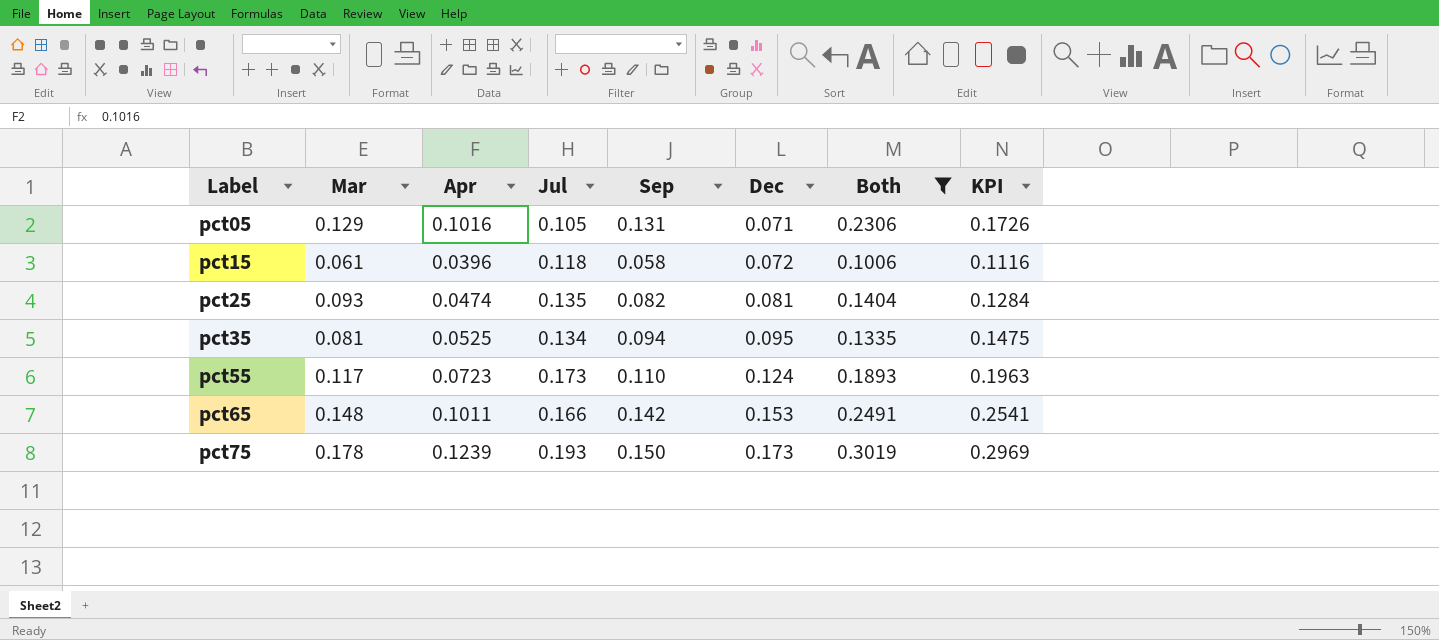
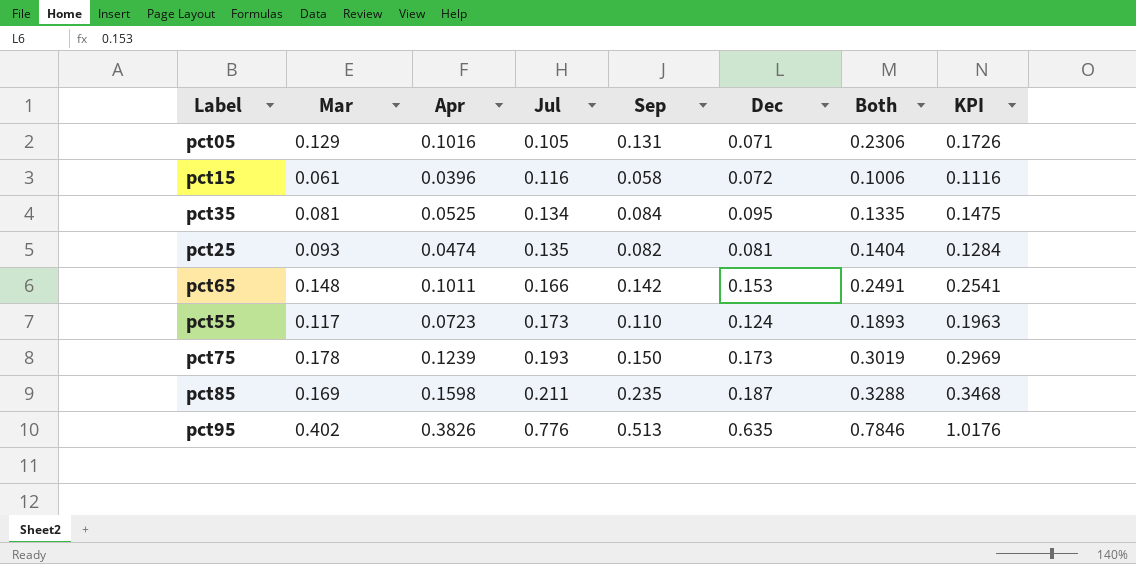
filter: Both <= 0.3019 -> none
row order: Label ascending -> Jul ascending
pct15 | Jul: 0.118 -> 0.116
pct35 | Sep: 0.094 -> 0.084

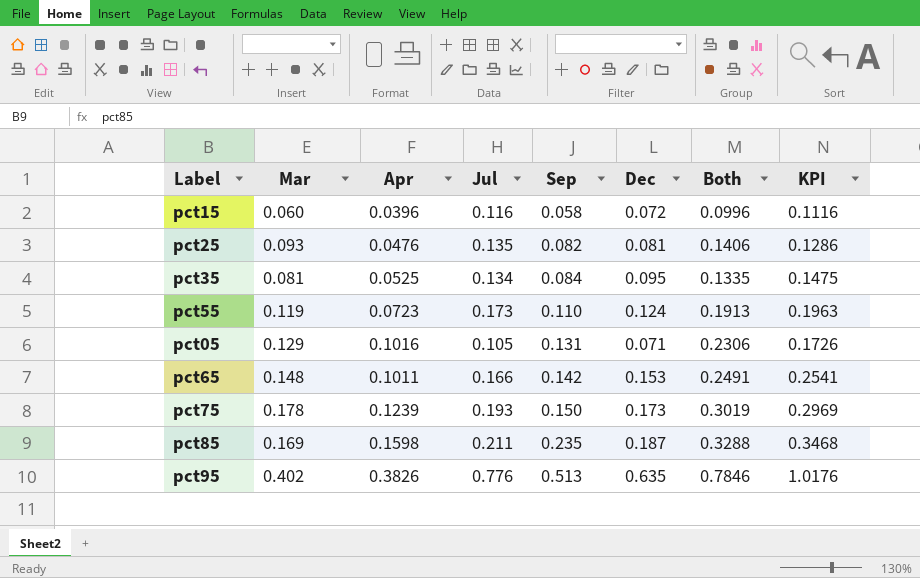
row order: Jul ascending -> Sep ascending
pct15 | Mar: 0.061 -> 0.060
pct15 | Both: 0.1006 -> 0.0996
pct25 | Apr: 0.0474 -> 0.0476
pct25 | Both: 0.1404 -> 0.1406
pct25 | KPI: 0.1284 -> 0.1286
pct55 | Mar: 0.117 -> 0.119
pct55 | Both: 0.1893 -> 0.1913

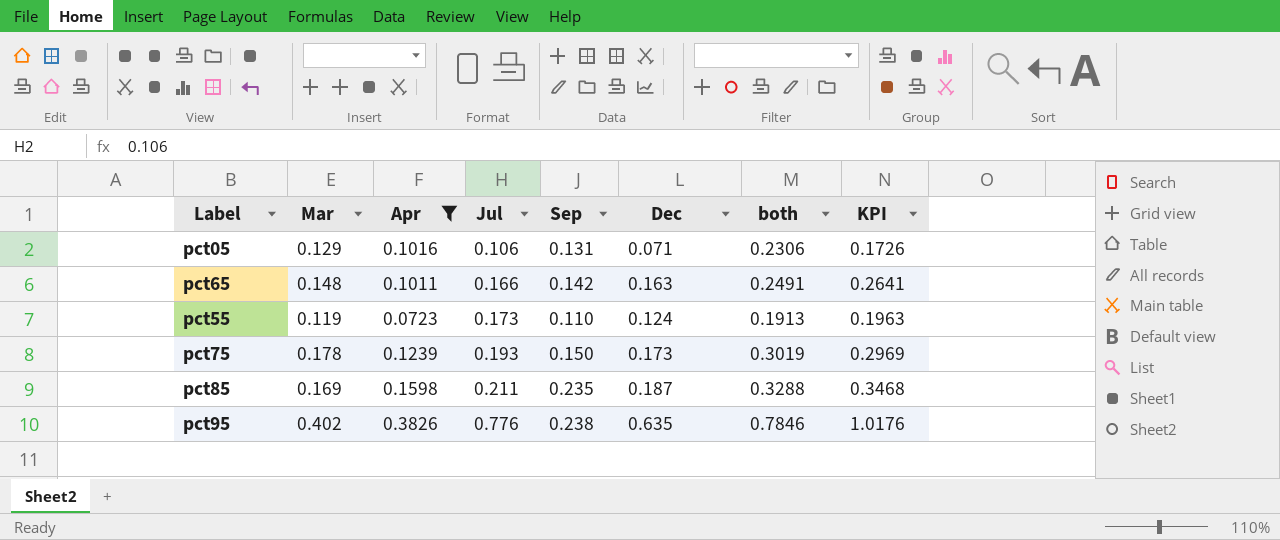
filter: none -> Apr >= 0.0723
row order: Sep ascending -> Jul ascending
column name: Both -> both
pct05 | Jul: 0.105 -> 0.106
pct65 | Dec: 0.153 -> 0.163
pct65 | KPI: 0.2541 -> 0.2641
pct95 | Sep: 0.513 -> 0.238

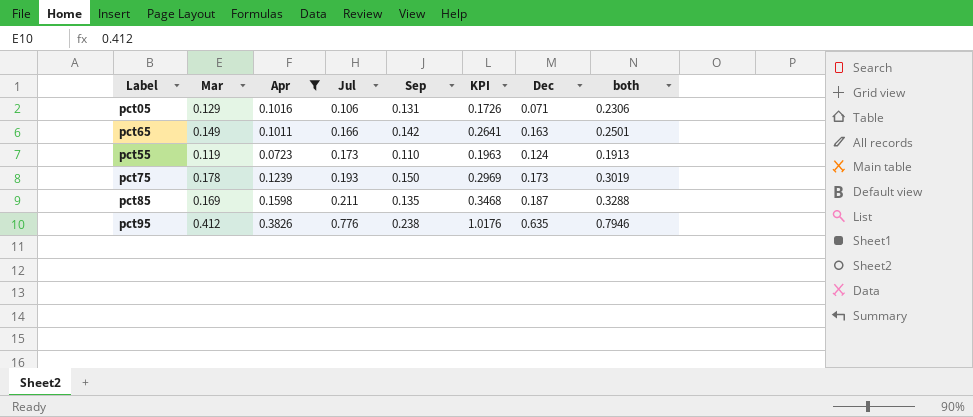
column KPI | position: 8 -> 6
pct65 | Mar: 0.148 -> 0.149
pct65 | both: 0.2491 -> 0.2501
pct85 | Sep: 0.235 -> 0.135
pct95 | Mar: 0.402 -> 0.412
pct95 | both: 0.7846 -> 0.7946

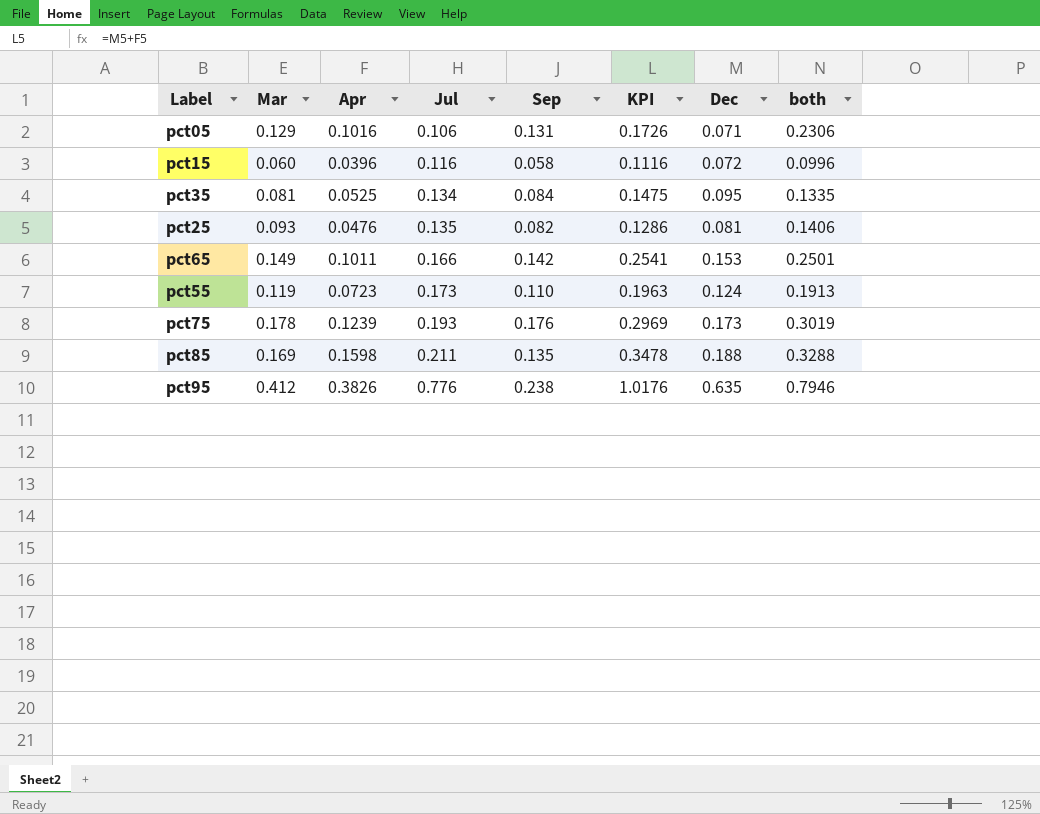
filter: Apr >= 0.0723 -> none
pct65 | KPI: 0.2641 -> 0.2541
pct65 | Dec: 0.163 -> 0.153
pct75 | Sep: 0.150 -> 0.176
pct85 | KPI: 0.3468 -> 0.3478
pct85 | Dec: 0.187 -> 0.188

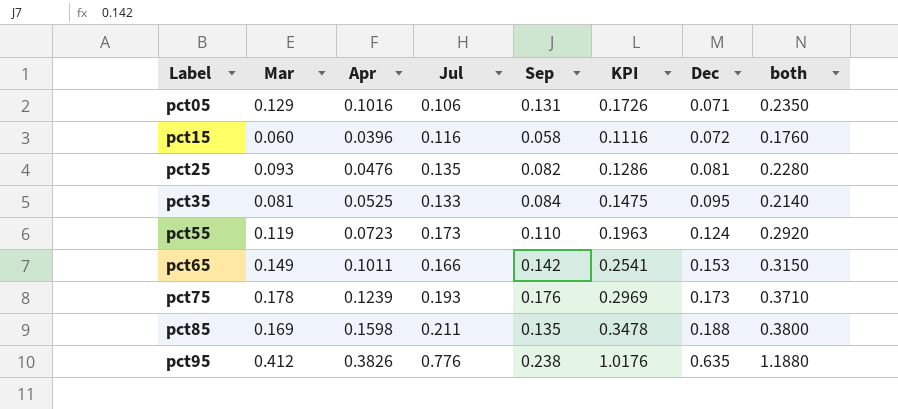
row order: Jul ascending -> Label ascending
column both | formula: [Mar] + [Apr] -> [Mar] + [Jul]
pct35 | Jul: 0.134 -> 0.133

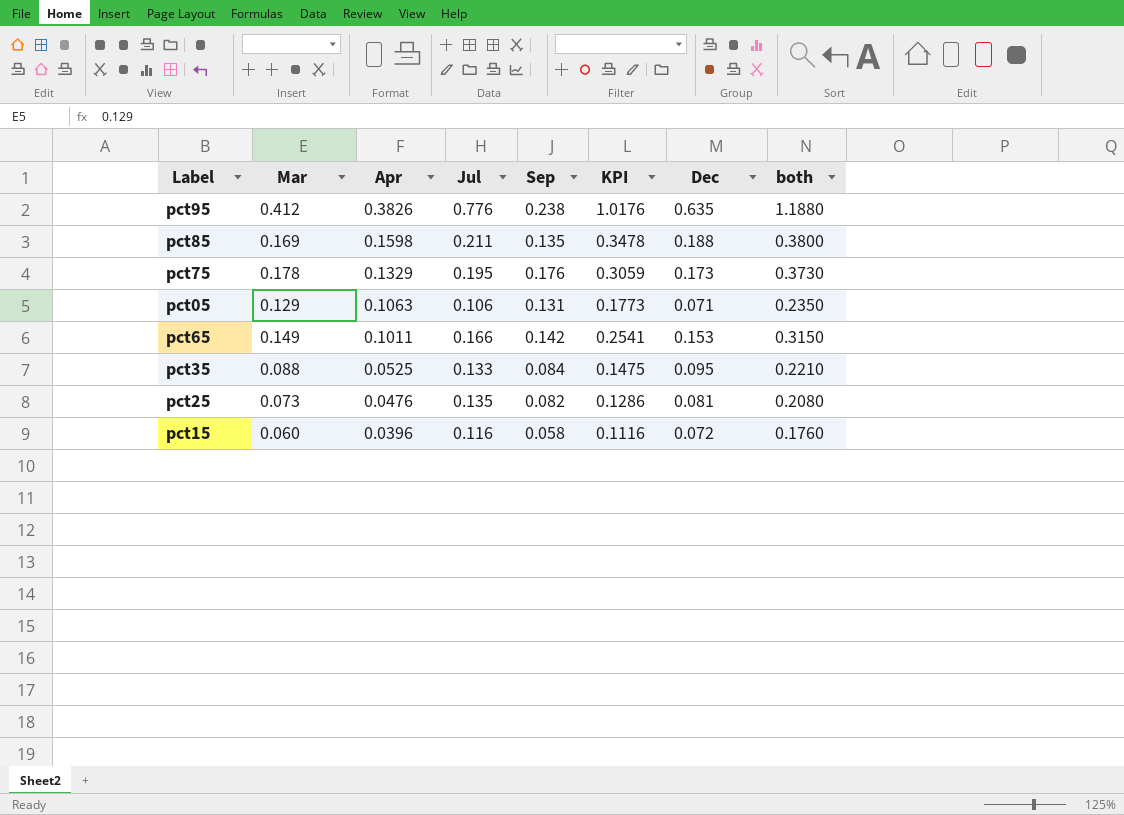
row order: Label ascending -> Apr descending
row pct55: 0.119 | 0.0723 | 0.173 | 0.110 | 0.1963 | 0.124 | 0.2920 -> none
pct75 | Apr: 0.1239 -> 0.1329
pct75 | Jul: 0.193 -> 0.195
pct75 | KPI: 0.2969 -> 0.3059
pct75 | both: 0.3710 -> 0.3730
pct05 | Apr: 0.1016 -> 0.1063
pct05 | KPI: 0.1726 -> 0.1773
pct35 | Mar: 0.081 -> 0.088
pct35 | both: 0.2140 -> 0.2210
pct25 | Mar: 0.093 -> 0.073
pct25 | both: 0.2280 -> 0.2080

